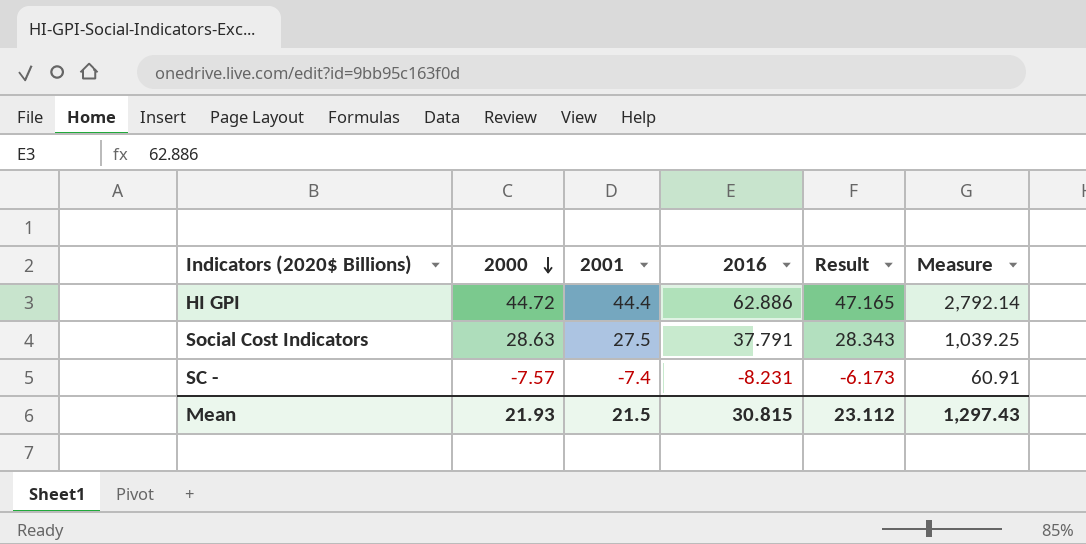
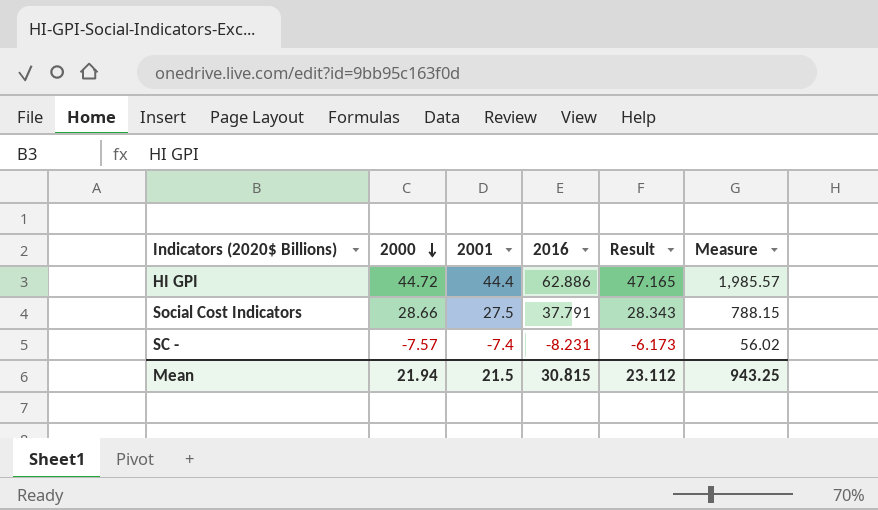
column Measure | formula: [2001] * [2016] -> [2000] * [2001]
Social Cost Indicators | 2000: 28.63 -> 28.66
Mean | 2000: 21.93 -> 21.94
Mean | Measure: 1,297.43 -> 943.25

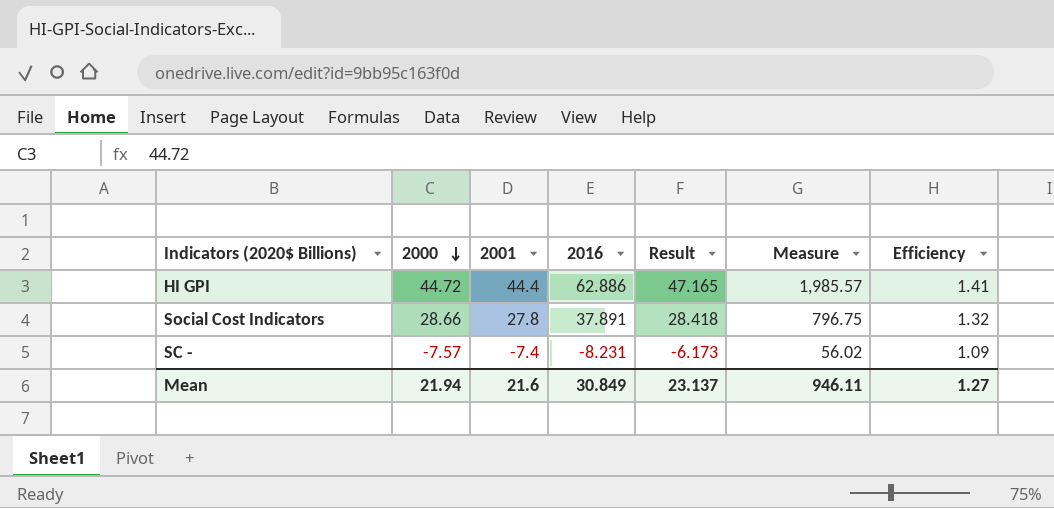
column Efficiency | formula: none -> [2016] / [2000]
Social Cost Indicators | 2001: 27.5 -> 27.8
Social Cost Indicators | 2016: 37.791 -> 37.891
Social Cost Indicators | Result: 28.343 -> 28.418
Social Cost Indicators | Measure: 788.15 -> 796.75
Mean | 2001: 21.5 -> 21.6
Mean | 2016: 30.815 -> 30.849
Mean | Result: 23.112 -> 23.137
Mean | Measure: 943.25 -> 946.11

